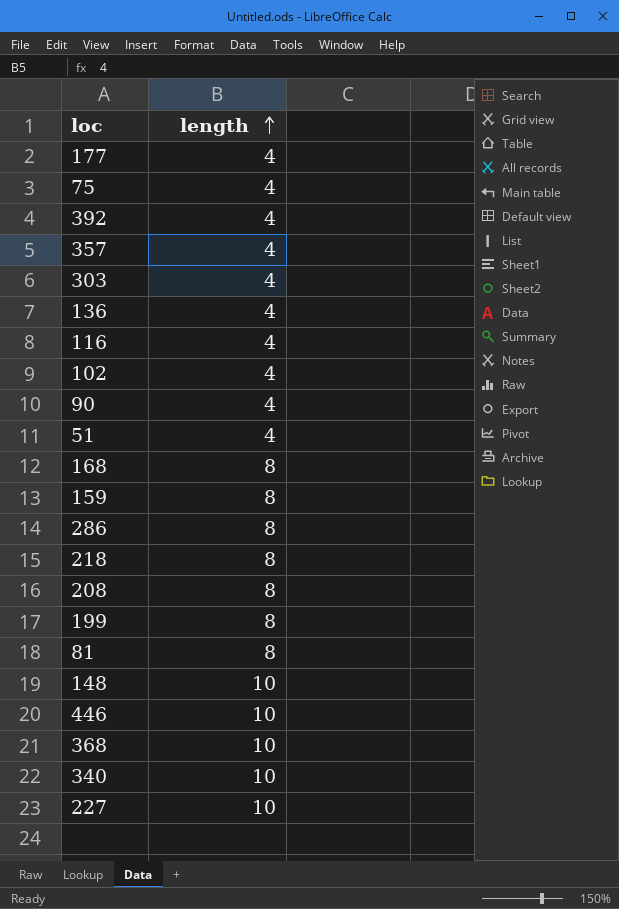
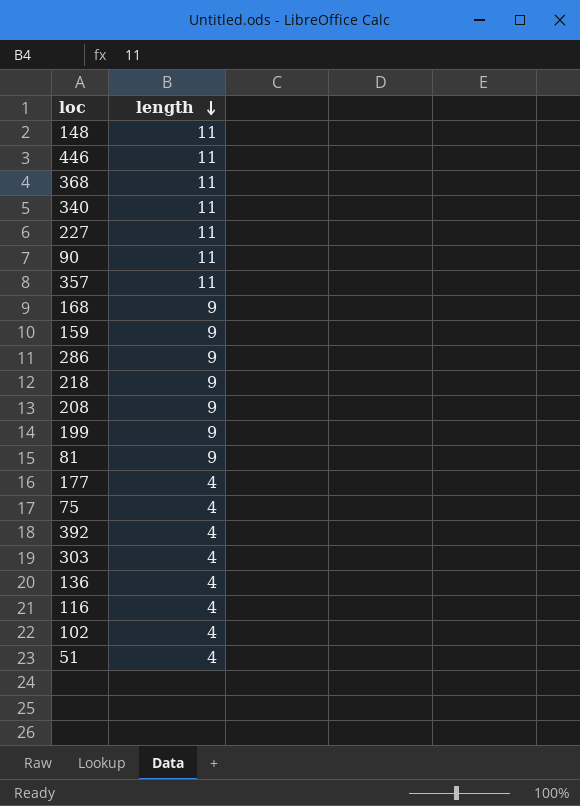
row order: length ascending -> length descending
148 | length: 10 -> 11
446 | length: 10 -> 11
368 | length: 10 -> 11
340 | length: 10 -> 11
227 | length: 10 -> 11
90 | length: 4 -> 11
357 | length: 4 -> 11
168 | length: 8 -> 9
159 | length: 8 -> 9
286 | length: 8 -> 9
218 | length: 8 -> 9
208 | length: 8 -> 9
199 | length: 8 -> 9
81 | length: 8 -> 9

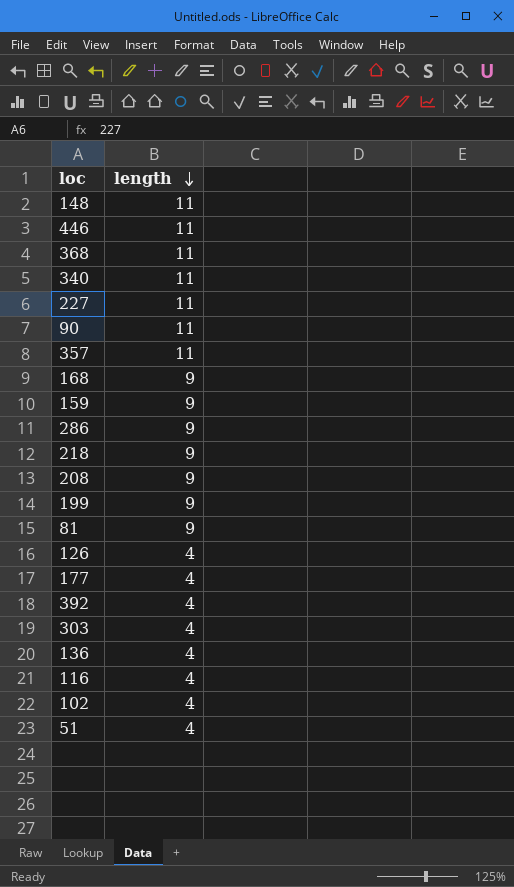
row 75: 4 -> none
row 126: none -> 4

